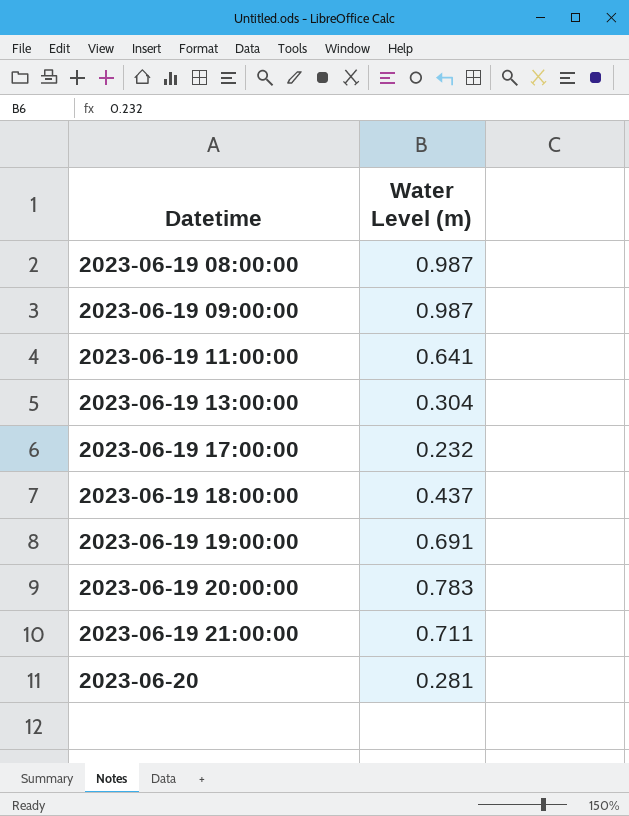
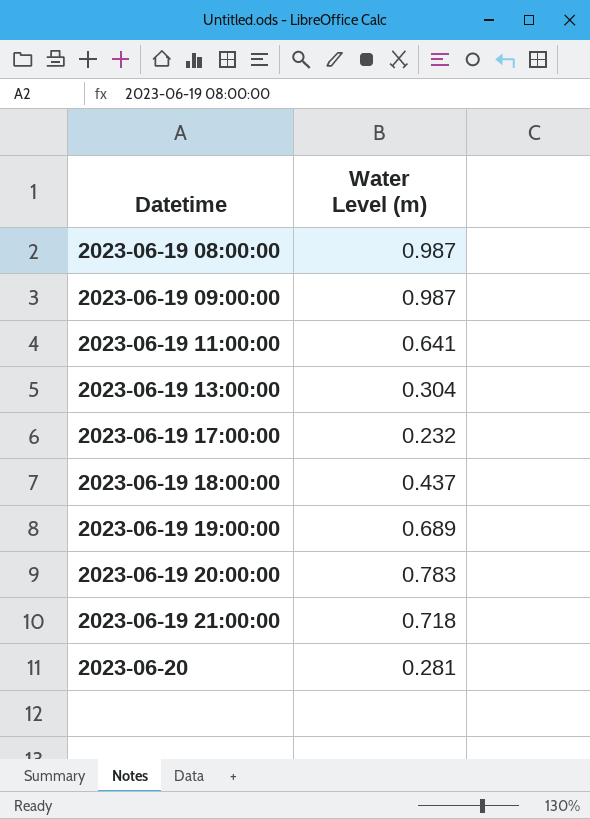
2023-06-19 19:00:00 | Water Level (m): 0.691 -> 0.689
2023-06-19 21:00:00 | Water Level (m): 0.711 -> 0.718

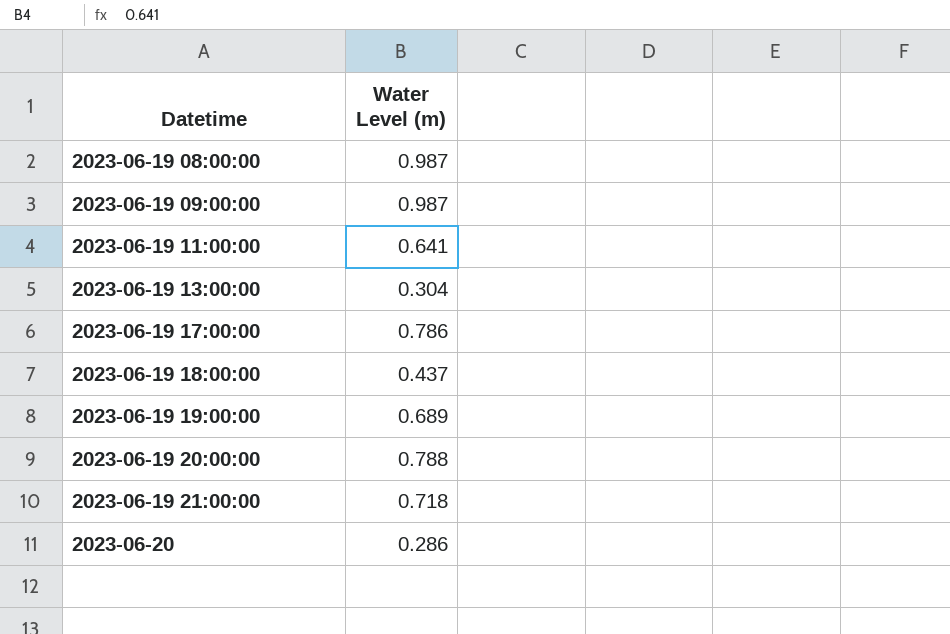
2023-06-19 17:00:00 | Water Level (m): 0.232 -> 0.786
2023-06-19 20:00:00 | Water Level (m): 0.783 -> 0.788
2023-06-20 | Water Level (m): 0.281 -> 0.286

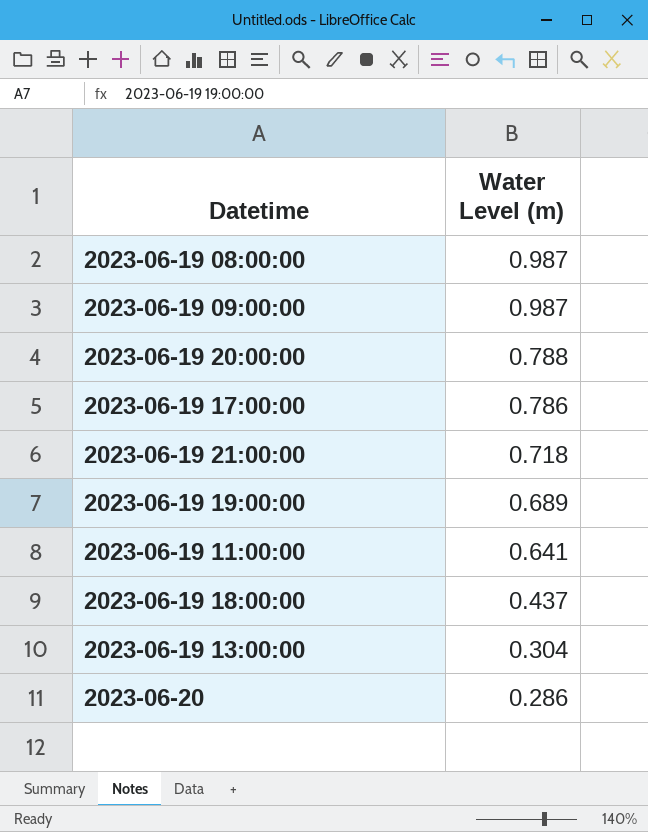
row order: Datetime ascending -> Water Level (m) descending

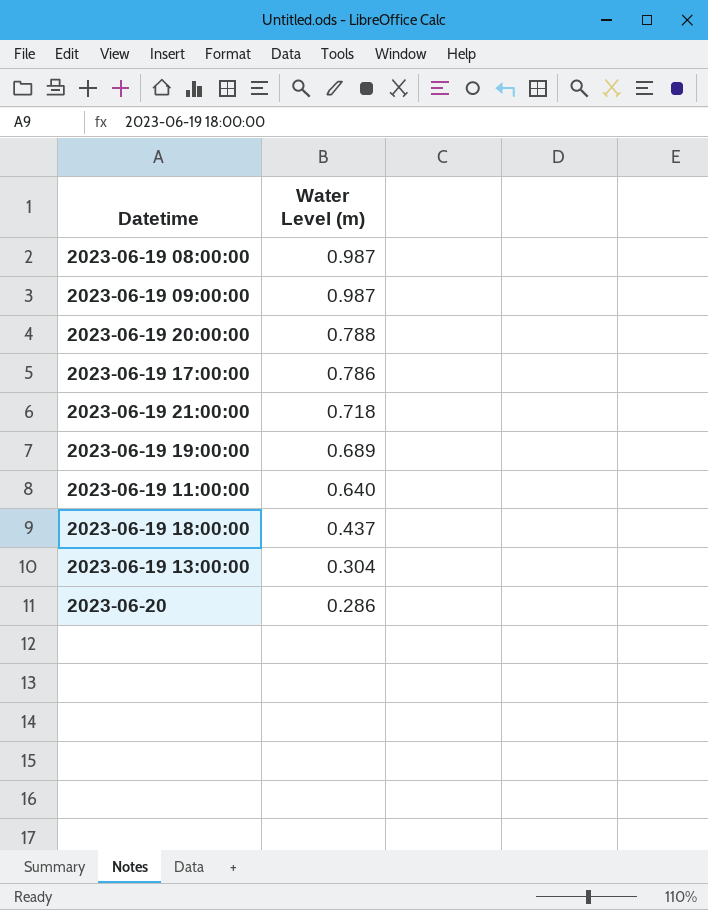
2023-06-19 11:00:00 | Water Level (m): 0.641 -> 0.640

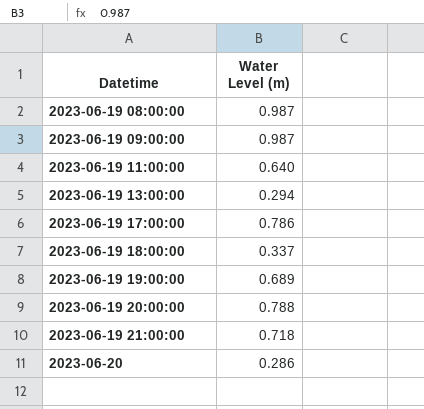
row order: Water Level (m) descending -> Datetime ascending
2023-06-19 13:00:00 | Water Level (m): 0.304 -> 0.294
2023-06-19 18:00:00 | Water Level (m): 0.437 -> 0.337

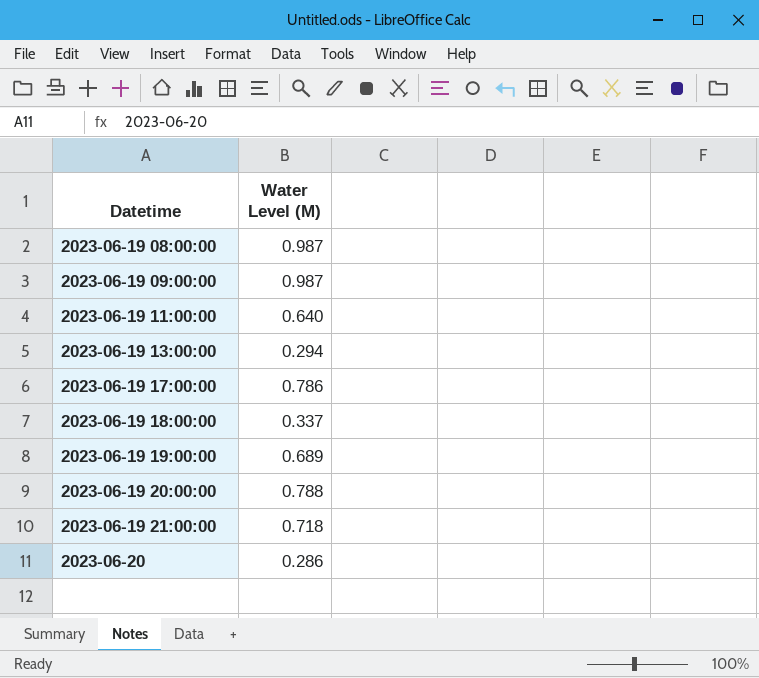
column name: Water Level (m) -> Water Level (M)

